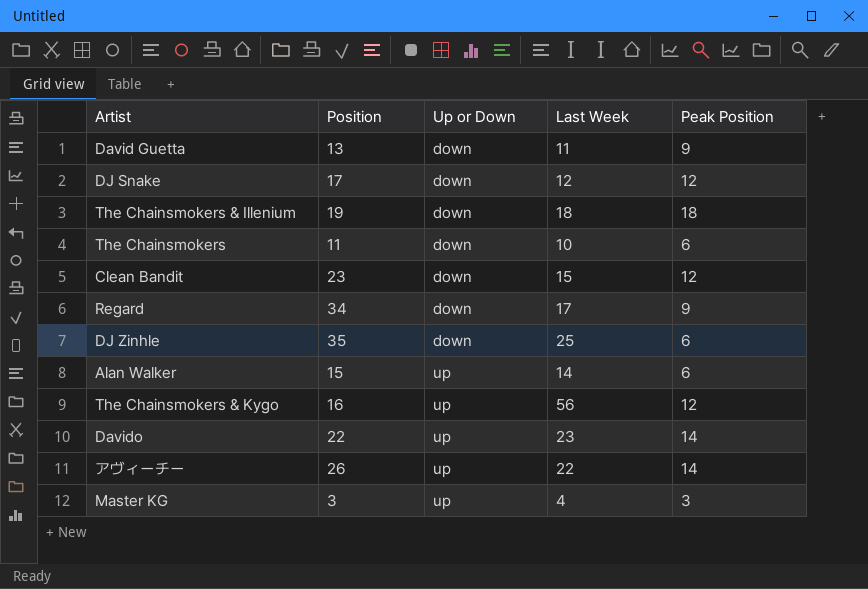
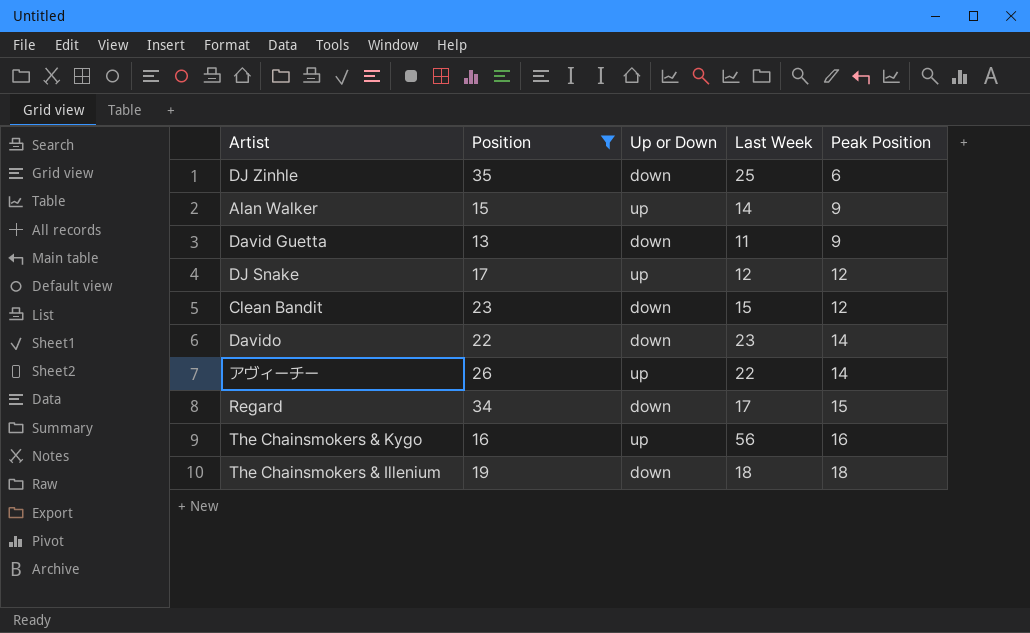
filter: none -> Position >= 13
row order: Up or Down ascending -> Peak Position ascending
Alan Walker | Peak Position: 6 -> 9
DJ Snake | Up or Down: down -> up
Davido | Up or Down: up -> down
Regard | Peak Position: 9 -> 15
The Chainsmokers & Kygo | Peak Position: 12 -> 16

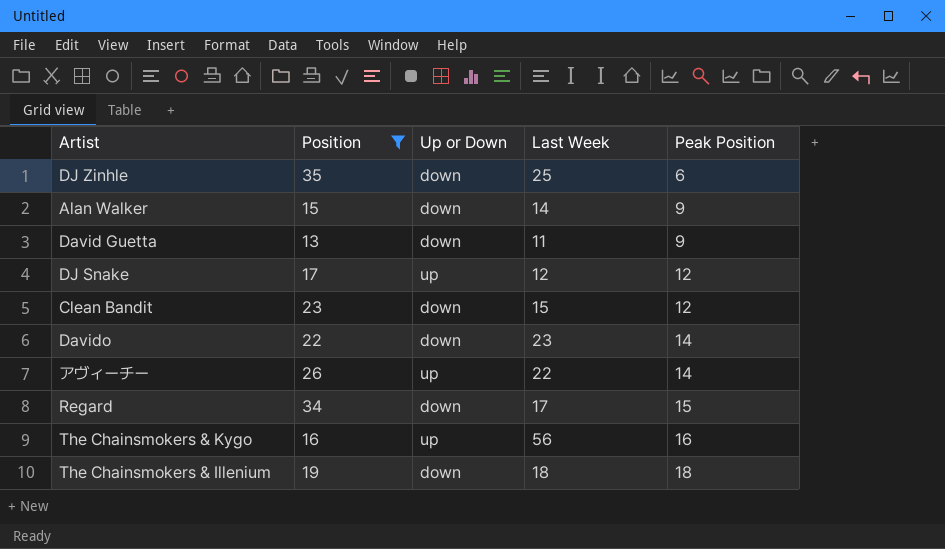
Alan Walker | Up or Down: up -> down

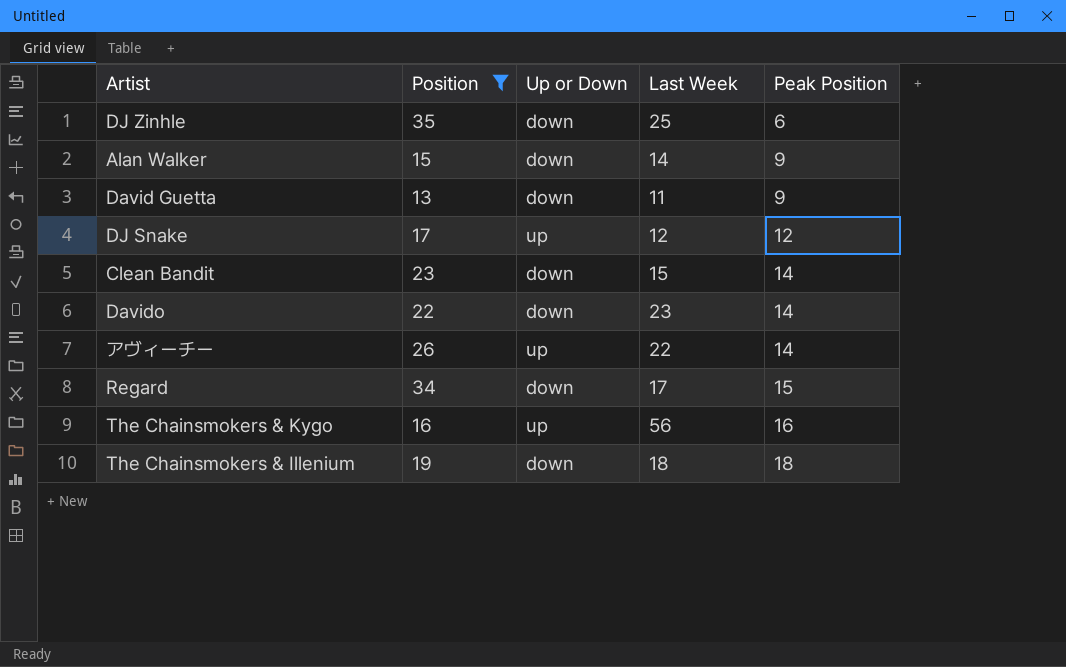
Clean Bandit | Peak Position: 12 -> 14

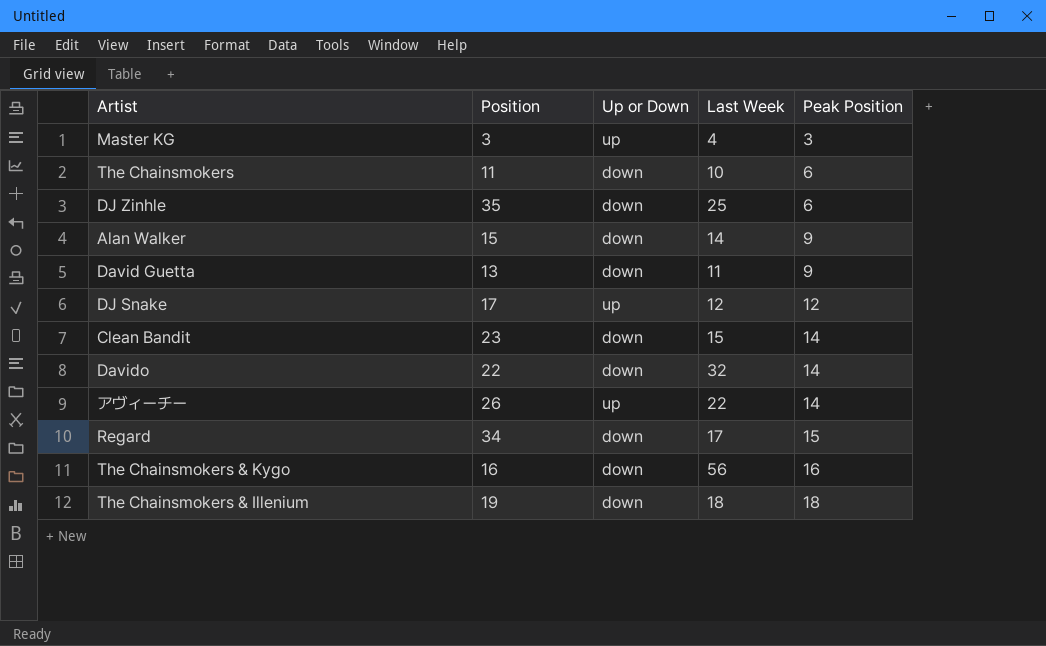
filter: Position >= 13 -> none
Davido | Last Week: 23 -> 32
The Chainsmokers & Kygo | Up or Down: up -> down

